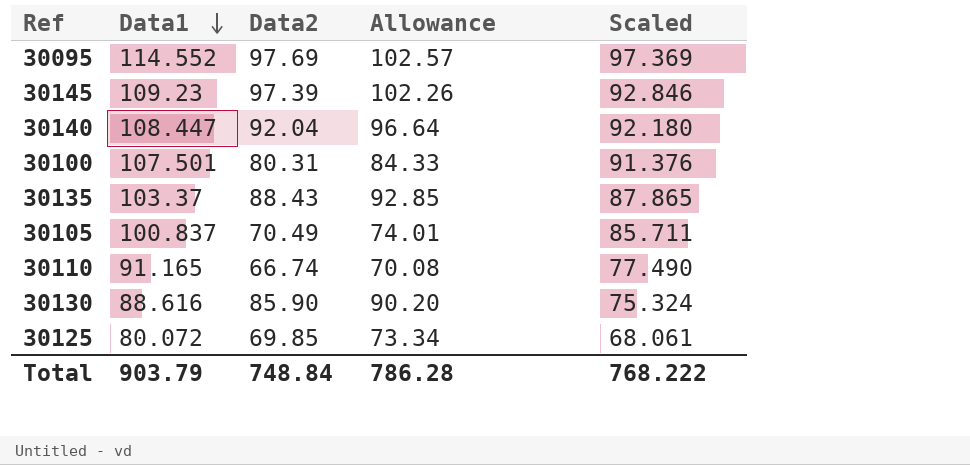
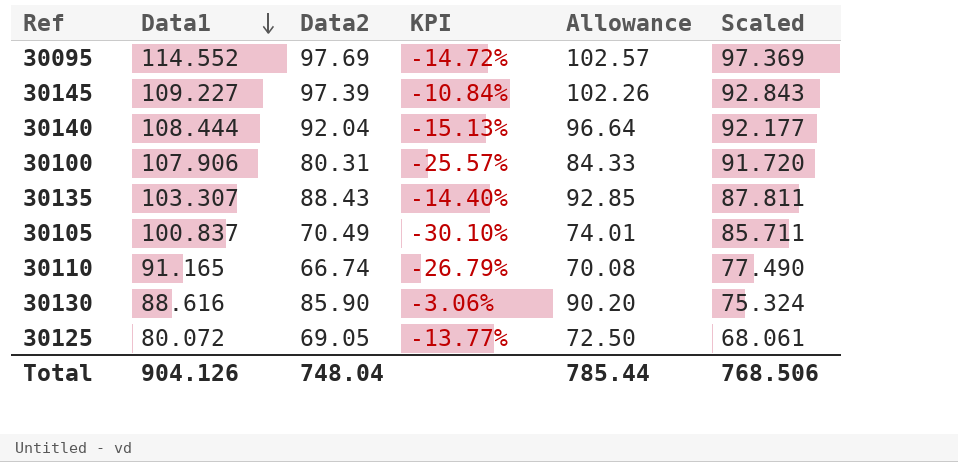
column KPI | formula: none -> ([Data2] - [Data1]) / [Data1]
30145 | Data1: 109.23 -> 109.227
30145 | Scaled: 92.846 -> 92.843
30140 | Data1: 108.447 -> 108.444
30140 | Scaled: 92.180 -> 92.177
30100 | Data1: 107.501 -> 107.906
30100 | Scaled: 91.376 -> 91.720
30135 | Data1: 103.37 -> 103.307
30135 | Scaled: 87.865 -> 87.811
30125 | Data2: 69.85 -> 69.05
30125 | Allowance: 73.34 -> 72.50
Total | Data1: 903.79 -> 904.126
Total | Data2: 748.84 -> 748.04
Total | Allowance: 786.28 -> 785.44
Total | Scaled: 768.222 -> 768.506

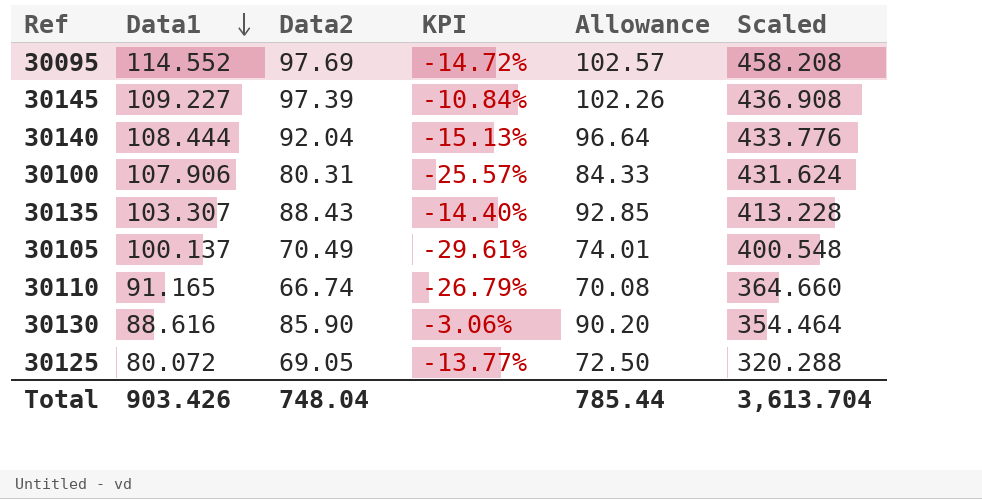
column Scaled | formula: [Data1] * 0.85 -> [Data1] * 4
30105 | Data1: 100.837 -> 100.137
30105 | KPI: -30.10% -> -29.61%
Total | Data1: 904.126 -> 903.426
Total | Scaled: 768.506 -> 3,613.704

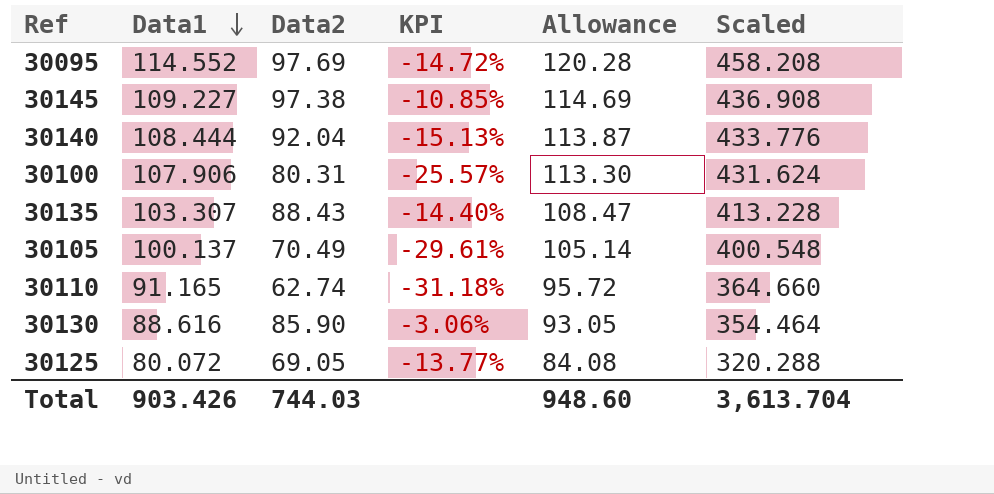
column Allowance | formula: [Data2] * 1.05 -> [Data1] * 1.05
30145 | Data2: 97.39 -> 97.38
30145 | KPI: -10.84% -> -10.85%
30110 | Data2: 66.74 -> 62.74
30110 | KPI: -26.79% -> -31.18%
Total | Data2: 748.04 -> 744.03
Total | Allowance: 785.44 -> 948.60

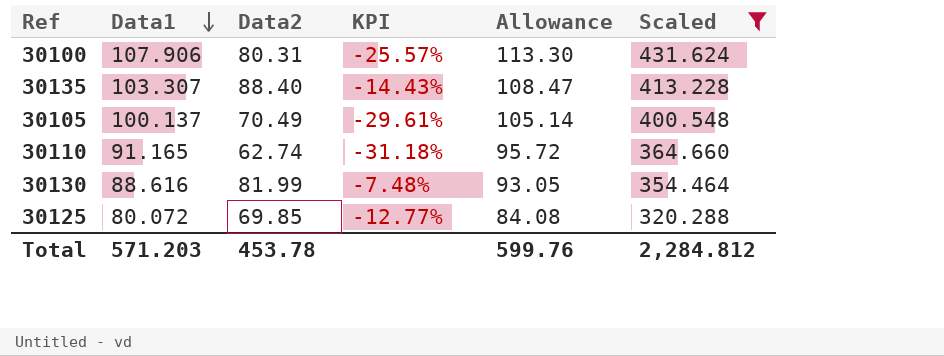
filter: none -> Scaled <= 431.624
30135 | Data2: 88.43 -> 88.40
30135 | KPI: -14.40% -> -14.43%
30130 | Data2: 85.90 -> 81.99
30130 | KPI: -3.06% -> -7.48%
30125 | Data2: 69.05 -> 69.85
30125 | KPI: -13.77% -> -12.77%
Total | Data1: 903.426 -> 571.203
Total | Data2: 744.03 -> 453.78
Total | Allowance: 948.60 -> 599.76
Total | Scaled: 3,613.704 -> 2,284.812

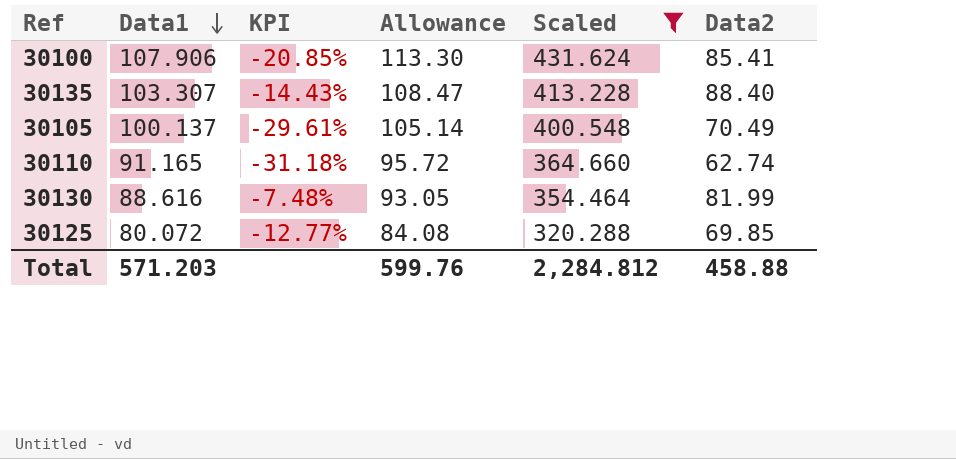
column Data2 | position: 3 -> 6
30100 | KPI: -25.57% -> -20.85%
30100 | Data2: 80.31 -> 85.41
Total | Data2: 453.78 -> 458.88

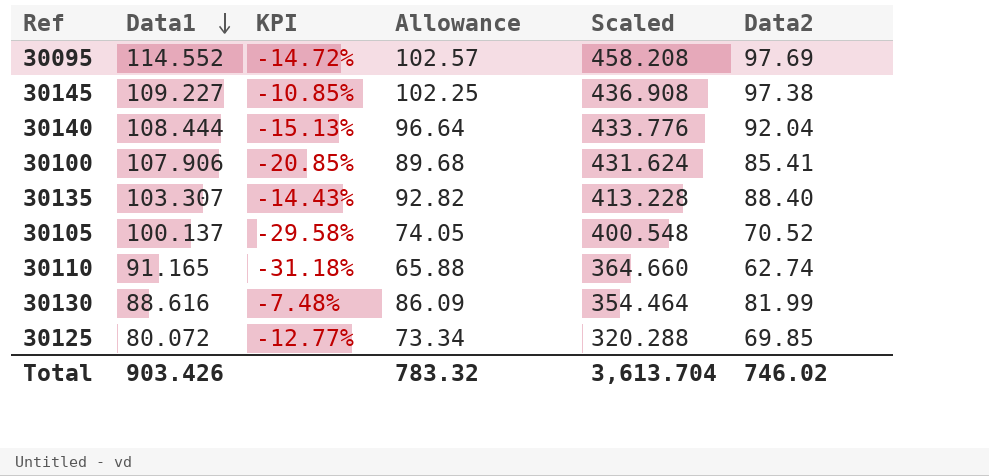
filter: Scaled <= 431.624 -> none
column Allowance | formula: [Data1] * 1.05 -> [Data2] * 1.05
30105 | KPI: -29.61% -> -29.58%
30105 | Data2: 70.49 -> 70.52
Total | Data1: 571.203 -> 903.426
Total | Allowance: 599.76 -> 783.32
Total | Scaled: 2,284.812 -> 3,613.704
Total | Data2: 458.88 -> 746.02

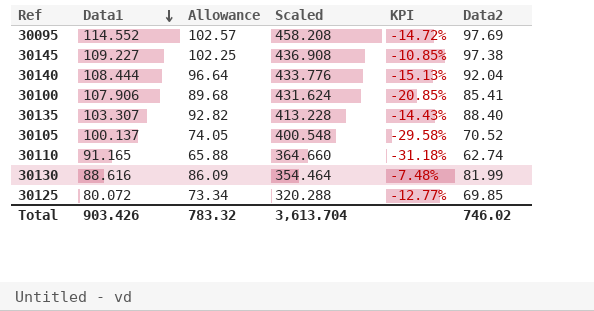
column KPI | position: 3 -> 5

